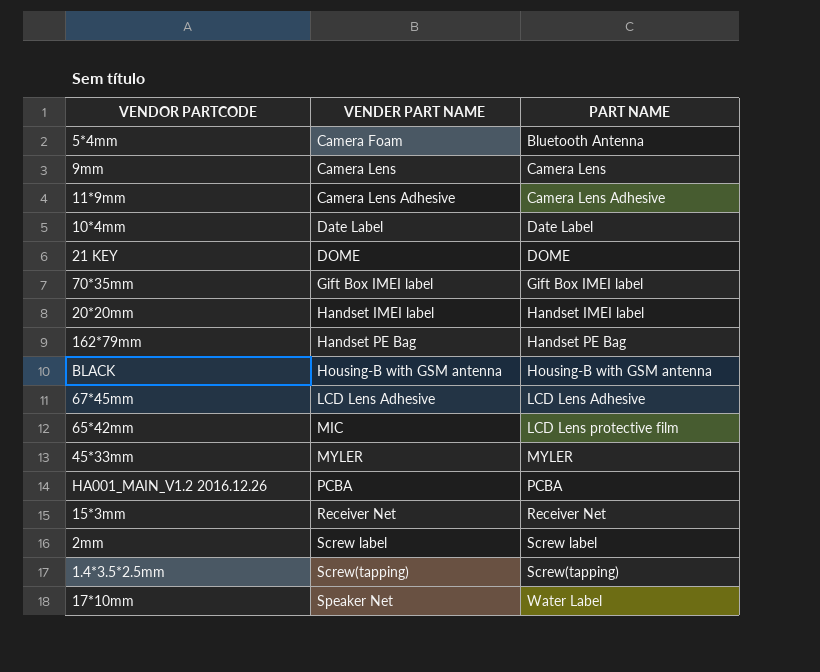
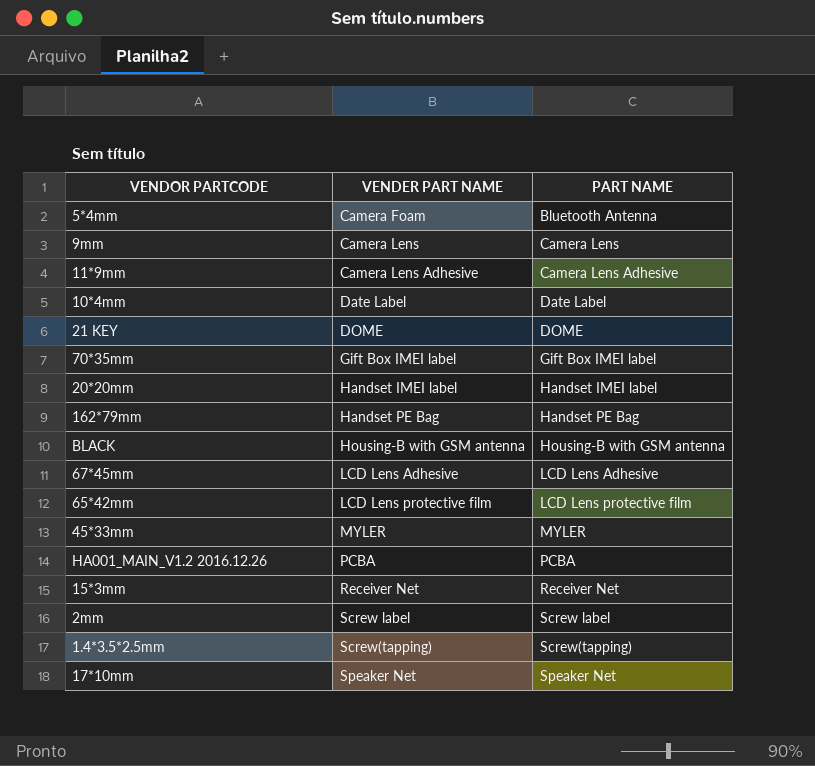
65*42mm | VENDER PART NAME: MIC -> LCD Lens protective film
17*10mm | PART NAME: Water Label -> Speaker Net

